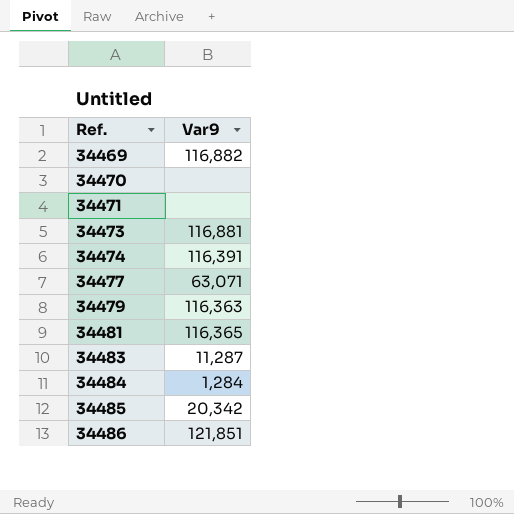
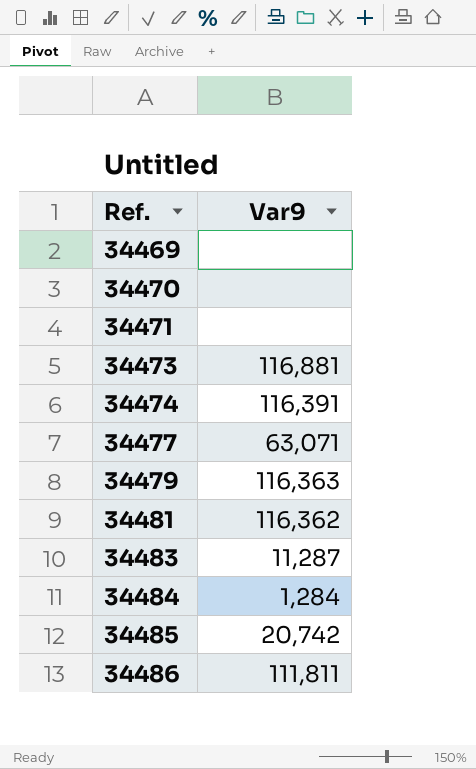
34469 | Var9: 116,882 -> none
34481 | Var9: 116,365 -> 116,362
34485 | Var9: 20,342 -> 20,742
34486 | Var9: 121,851 -> 111,811

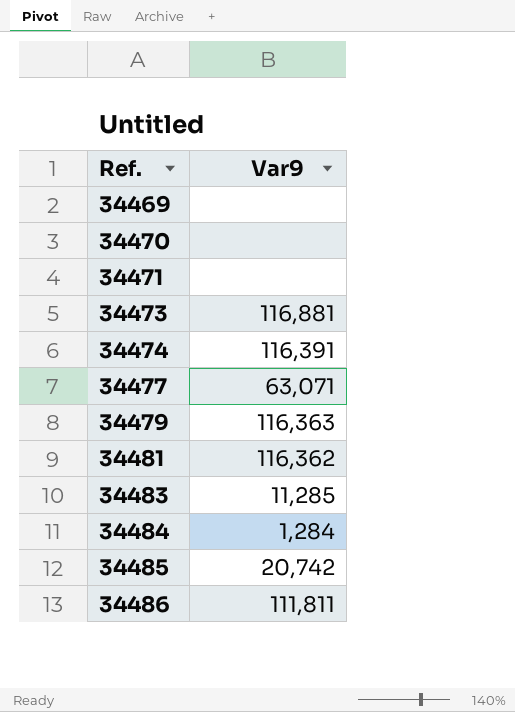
34483 | Var9: 11,287 -> 11,285

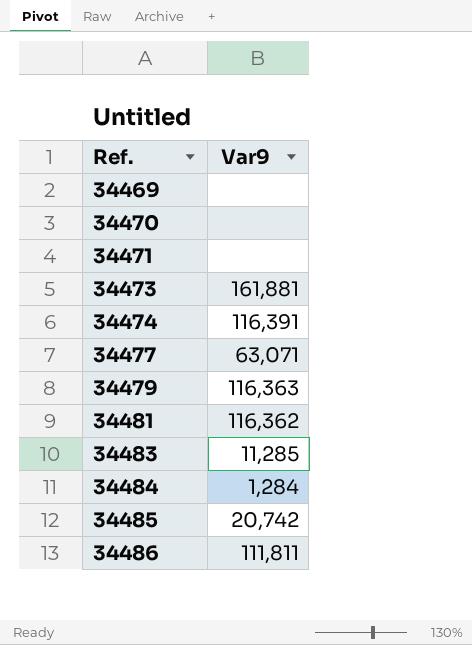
34473 | Var9: 116,881 -> 161,881

